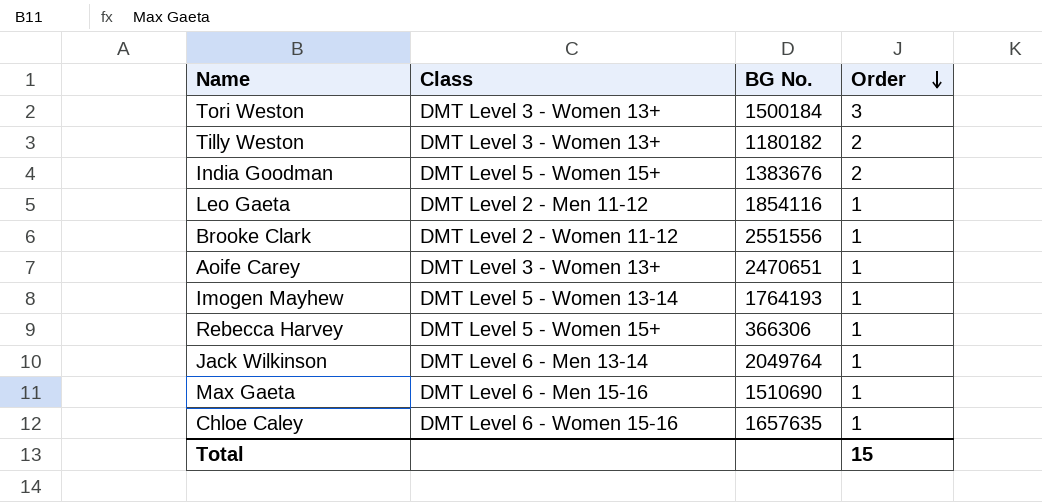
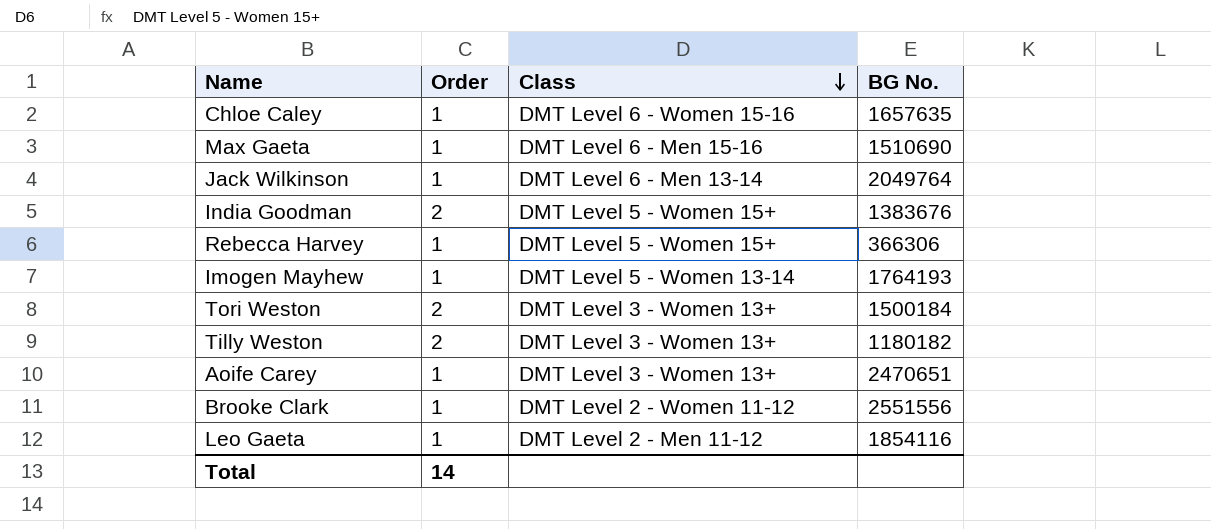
row order: Order descending -> Class descending
column Order | position: 4 -> 2
Tori Weston | Order: 3 -> 2
Total | Order: 15 -> 14

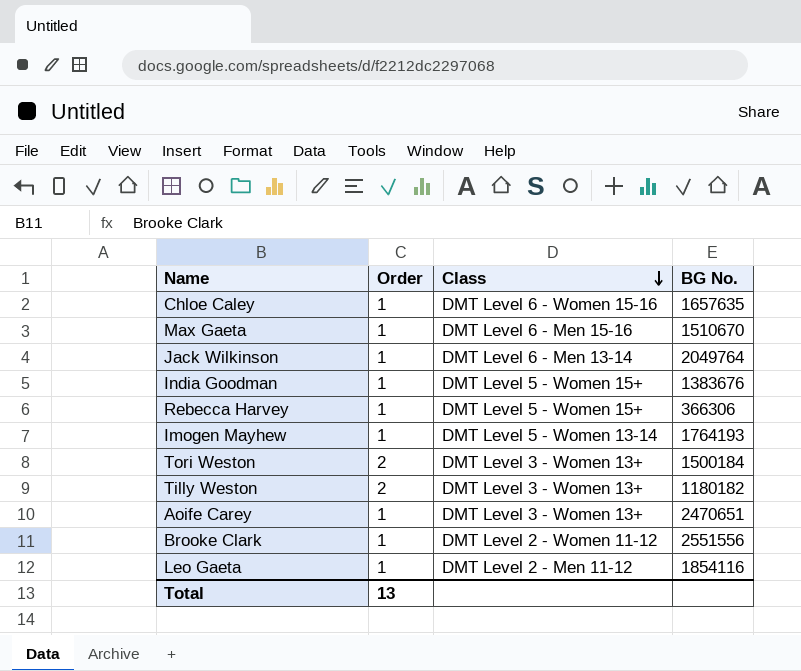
Max Gaeta | BG No.: 1510690 -> 1510670
India Goodman | Order: 2 -> 1
Total | Order: 14 -> 13

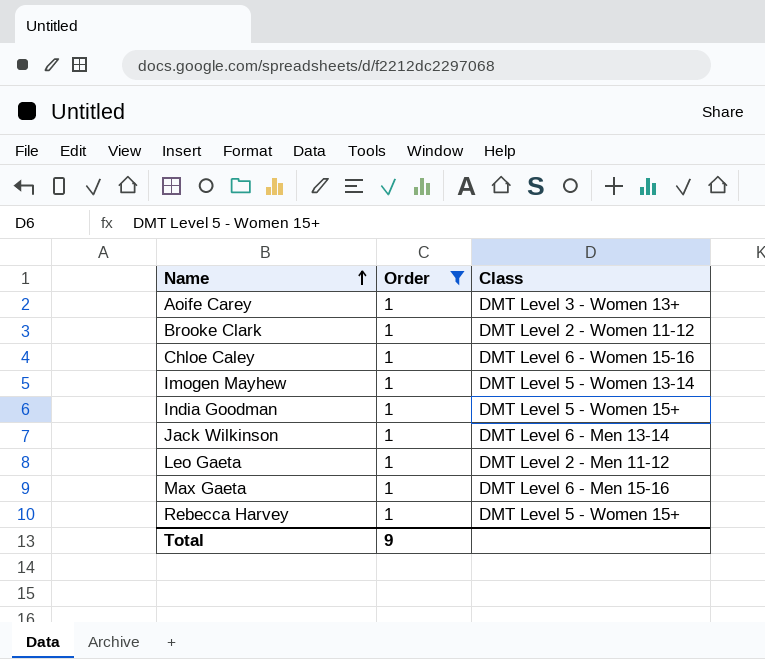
filter: none -> Order = 1
row order: Class descending -> Name ascending
column BG No. | position: 4 -> none
Total | Order: 13 -> 9

